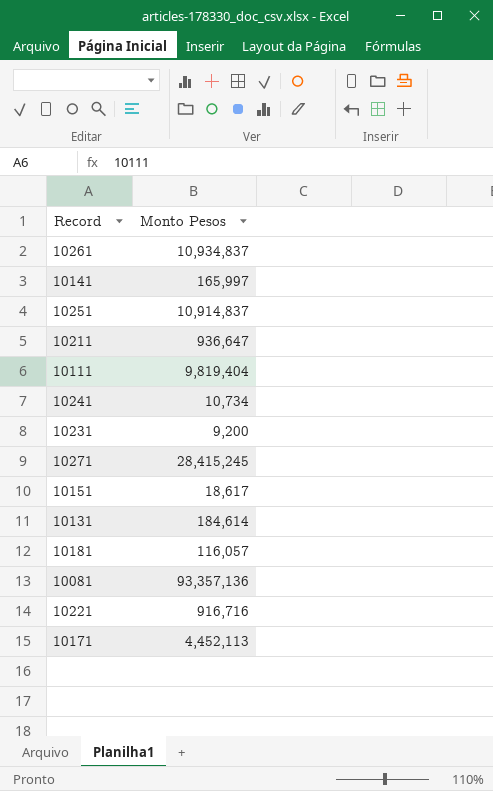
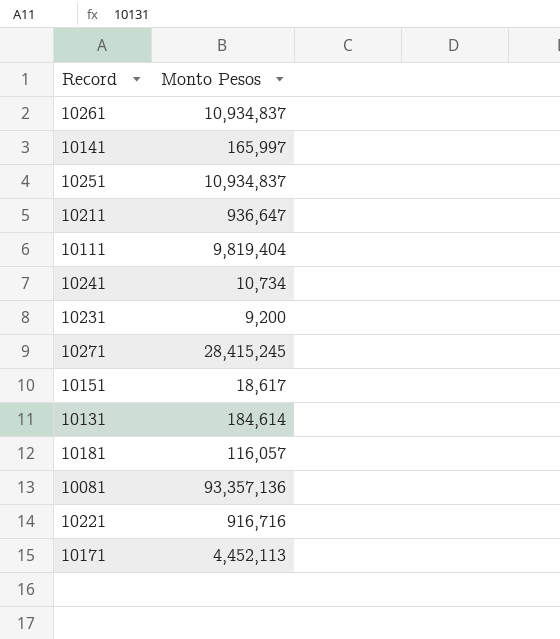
10251 | Monto Pesos: 10,914,837 -> 10,934,837

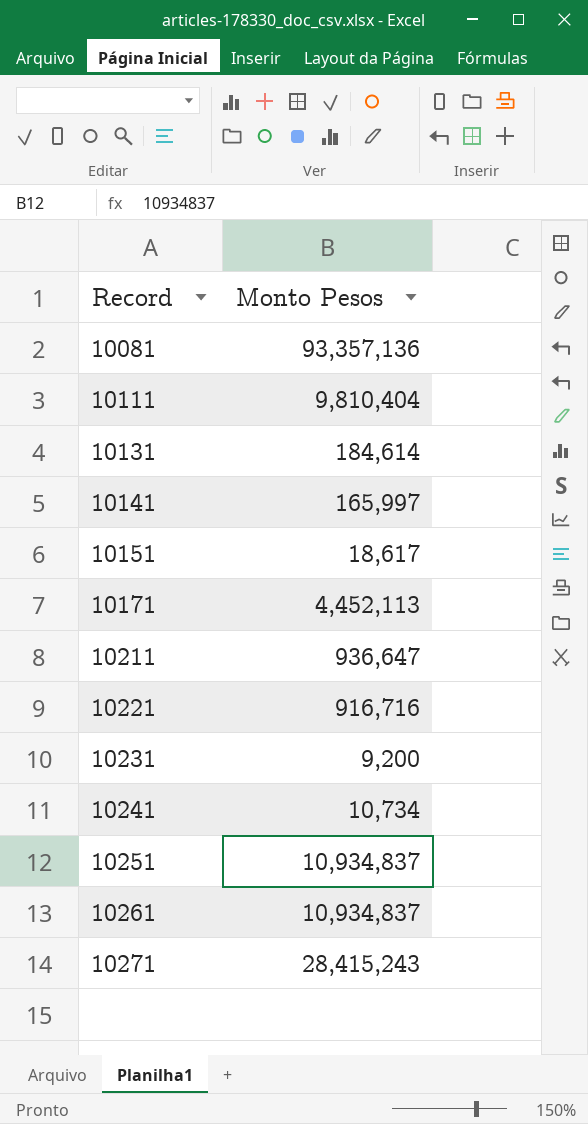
row order: none -> Record ascending
row 10181: 116,057 -> none
10111 | Monto Pesos: 9,819,404 -> 9,810,404
10271 | Monto Pesos: 28,415,245 -> 28,415,243

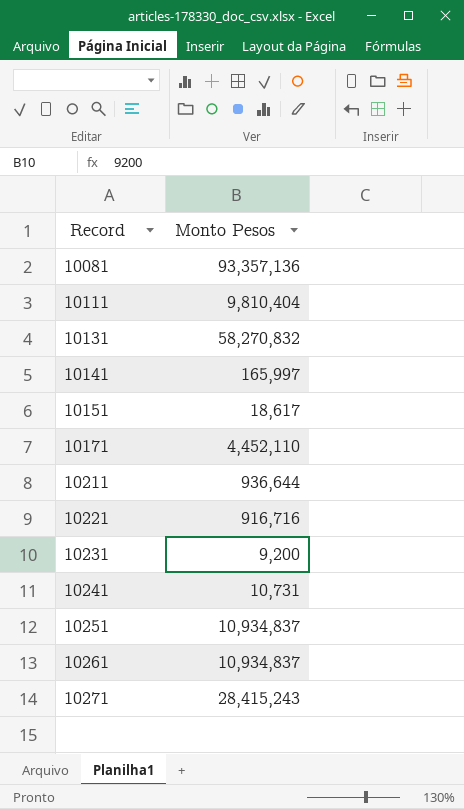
10131 | Monto Pesos: 184,614 -> 58,270,832
10171 | Monto Pesos: 4,452,113 -> 4,452,110
10211 | Monto Pesos: 936,647 -> 936,644
10241 | Monto Pesos: 10,734 -> 10,731

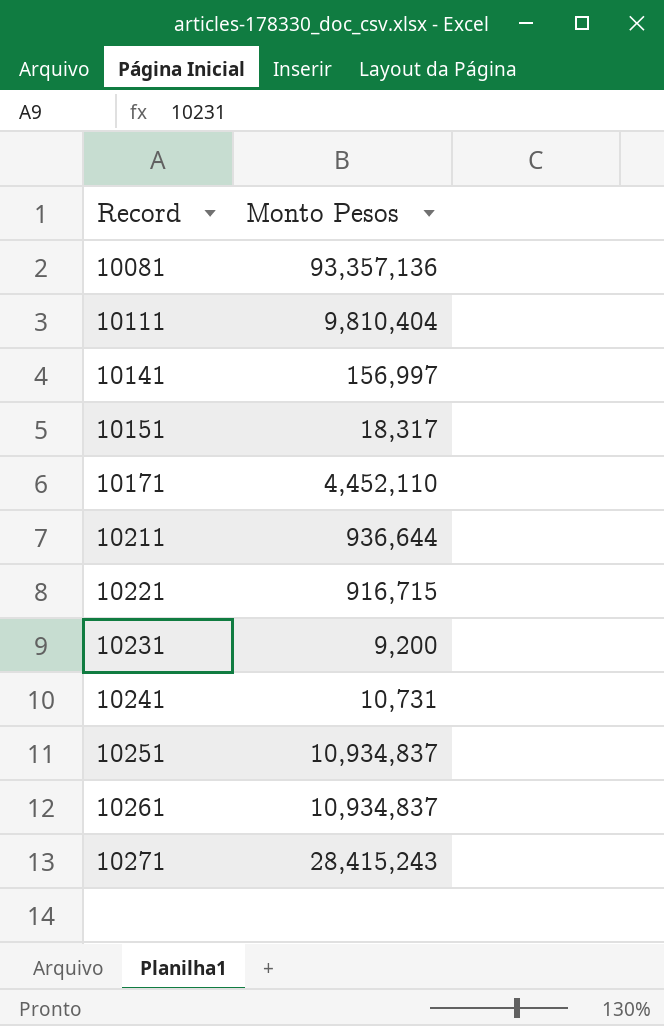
row 10131: 58,270,832 -> none
10141 | Monto Pesos: 165,997 -> 156,997
10151 | Monto Pesos: 18,617 -> 18,317
10221 | Monto Pesos: 916,716 -> 916,715

